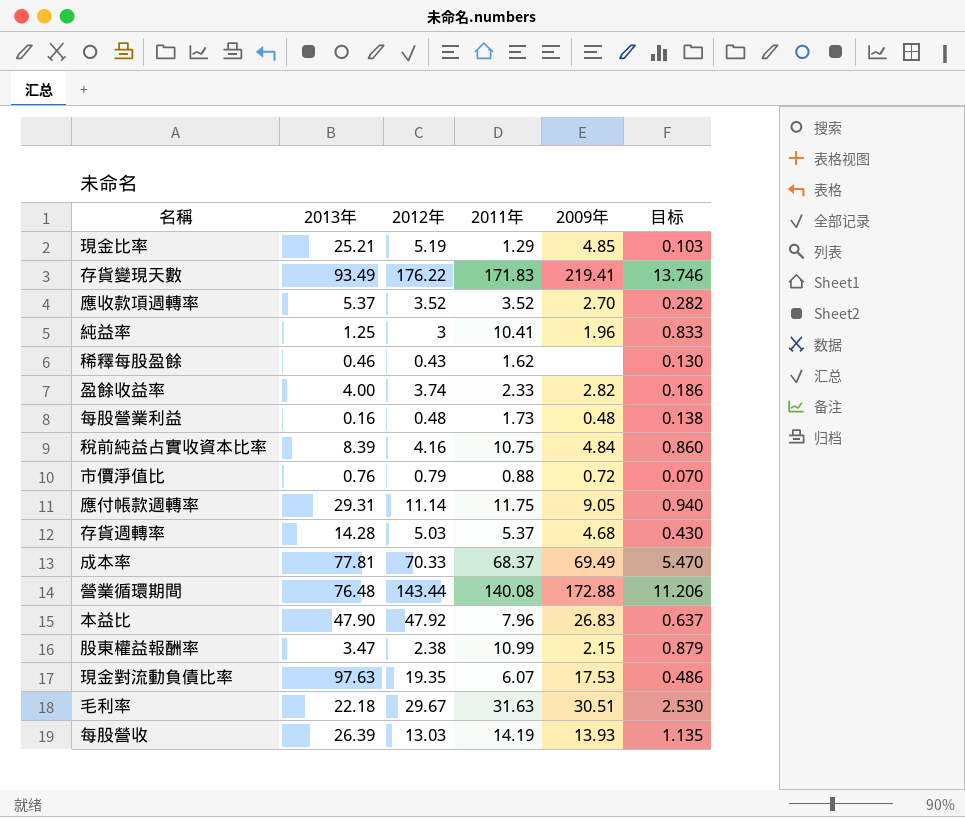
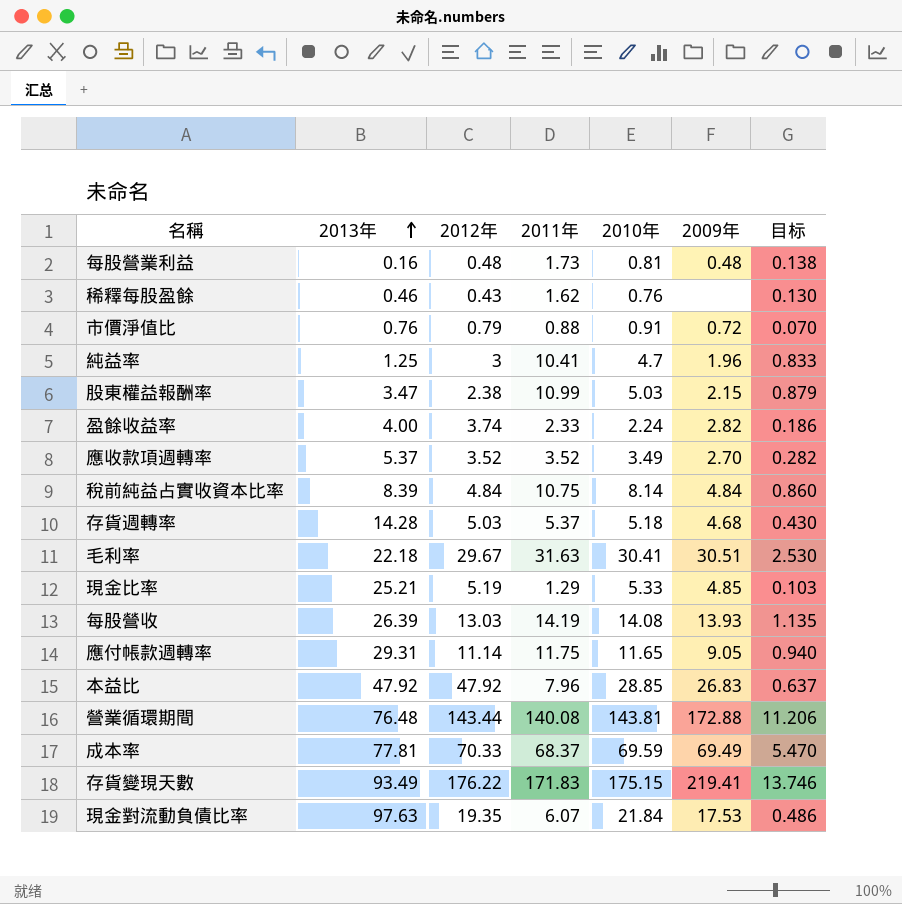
row order: none -> 2013年 ascending
column 2010年 | position: none -> 5
稅前純益占實收資本比率 | 2012年: 4.16 -> 4.84
本益比 | 2013年: 47.90 -> 47.92

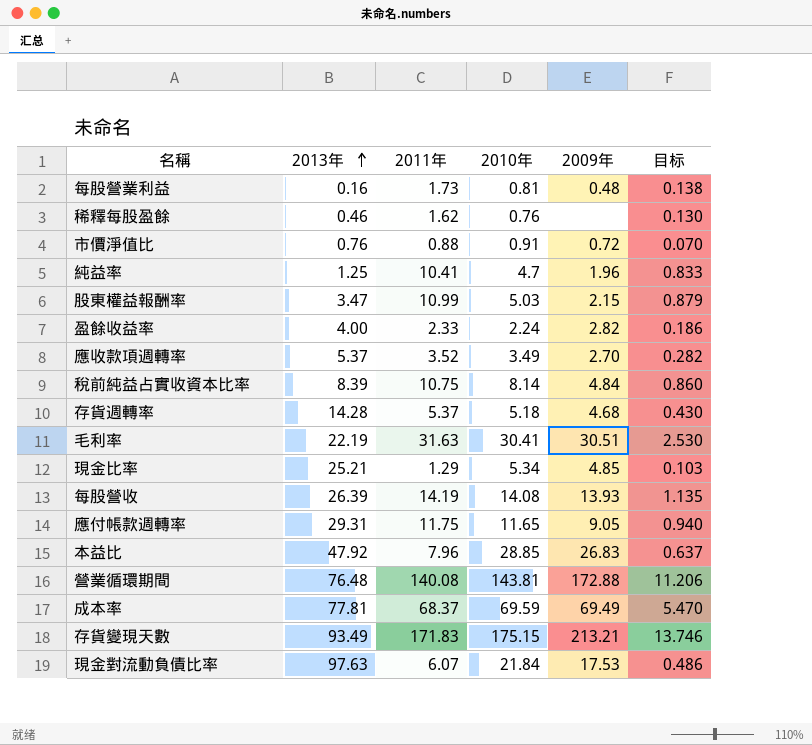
column 2012年 | position: 3 -> none
毛利率 | 2013年: 22.18 -> 22.19
現金比率 | 2010年: 5.33 -> 5.34
存貨變現天數 | 2009年: 219.41 -> 213.21

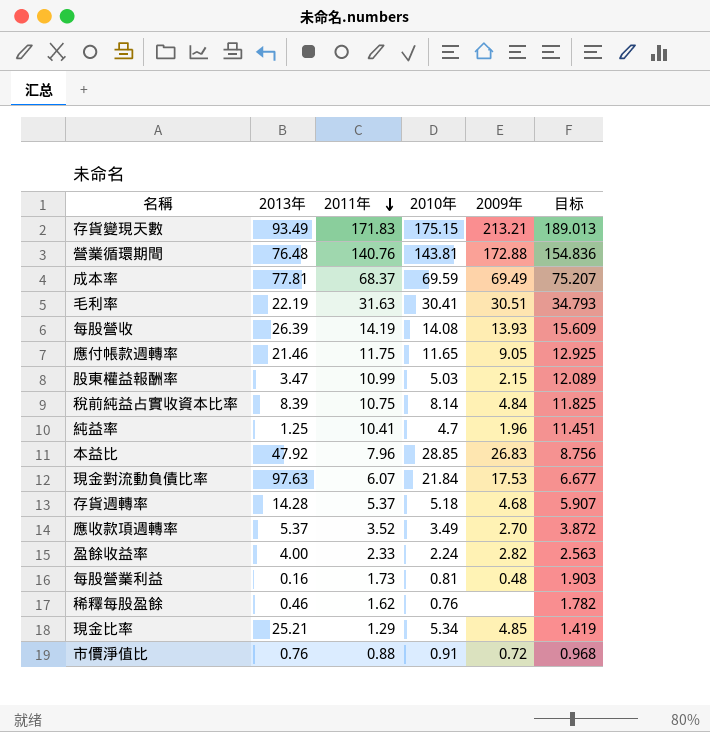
row order: 2013年 ascending -> 2011年 descending
column 目标 | formula: [2011年] * 0.08 -> [2011年] * 1.1
營業循環期間 | 2011年: 140.08 -> 140.76
應付帳款週轉率 | 2013年: 29.31 -> 21.46

